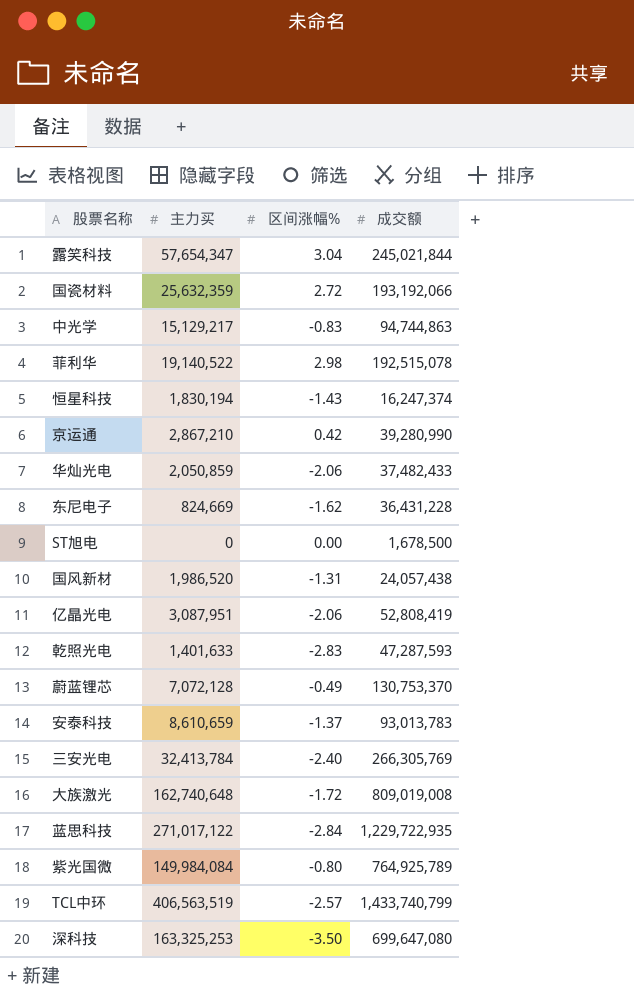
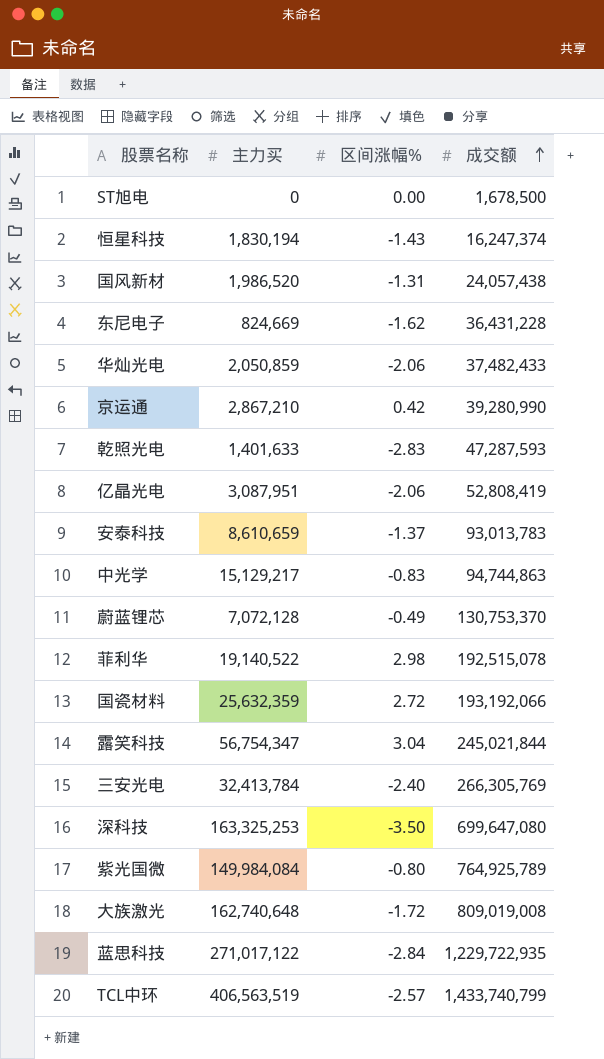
row order: none -> 成交额 ascending
露笑科技 | 主力买: 57,654,347 -> 56,754,347

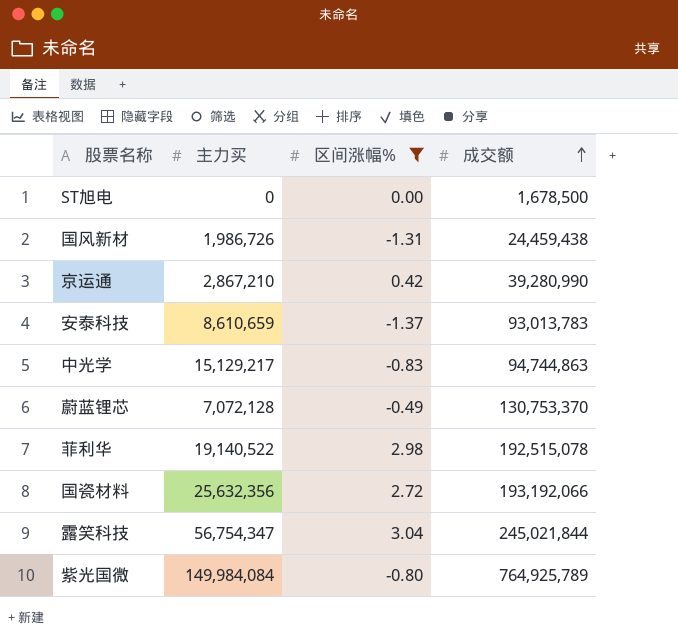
filter: none -> 区间涨幅% >= -1.37
国风新材 | 主力买: 1,986,520 -> 1,986,726
国风新材 | 成交额: 24,057,438 -> 24,459,438
国瓷材料 | 主力买: 25,632,359 -> 25,632,356

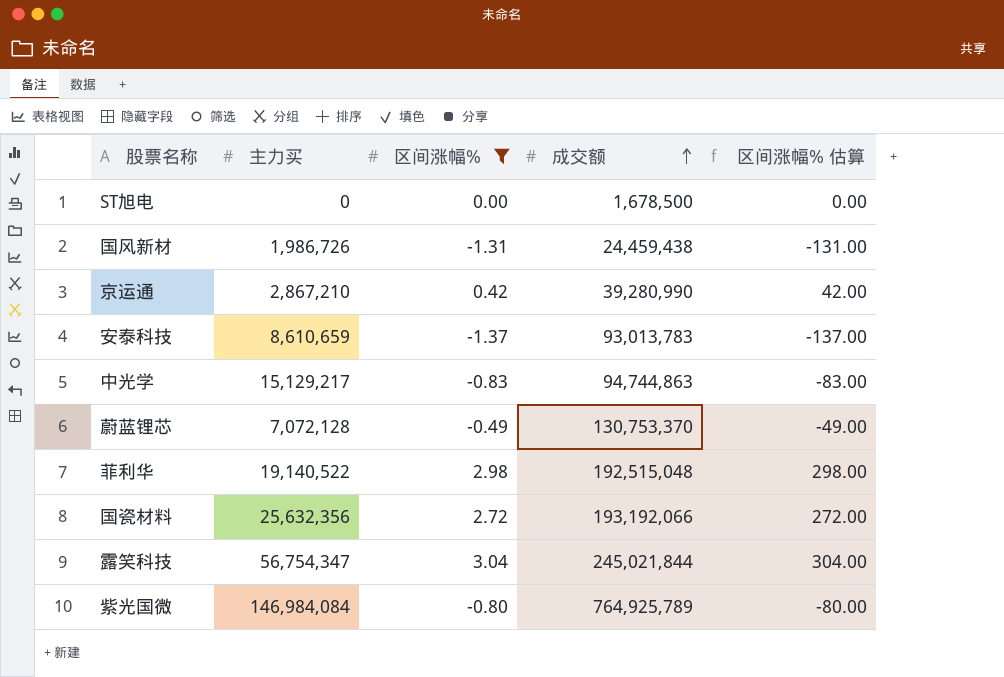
column 区间涨幅% 估算 | formula: none -> [区间涨幅%] * 100
菲利华 | 成交额: 192,515,078 -> 192,515,048
紫光国微 | 主力买: 149,984,084 -> 146,984,084

